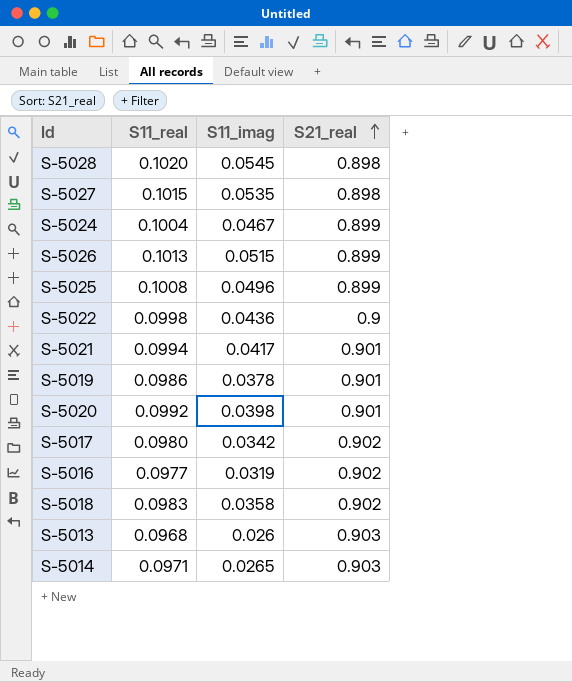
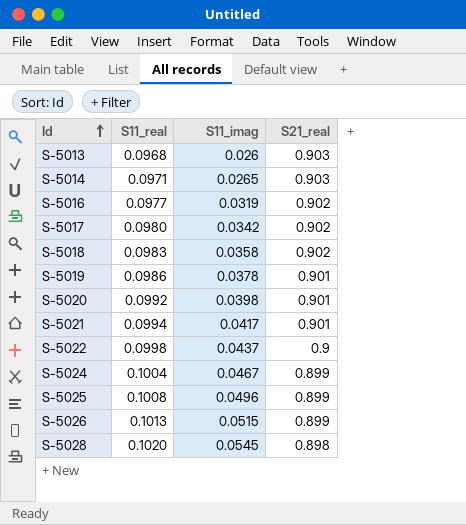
row order: S21_real ascending -> Id ascending
row S-5027: 0.1015 | 0.0535 | 0.898 -> none
S-5022 | S11_imag: 0.0436 -> 0.0437

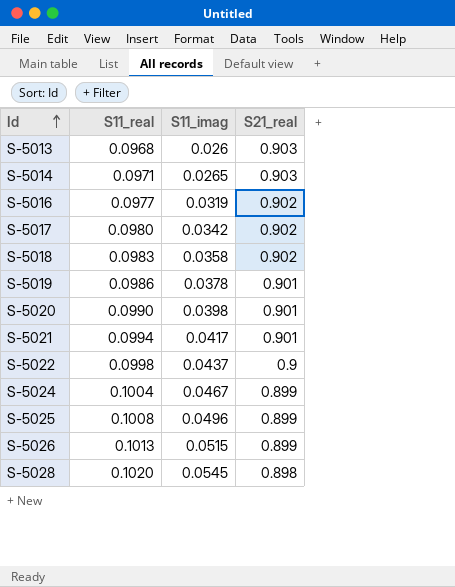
S-5020 | S11_real: 0.0992 -> 0.0990

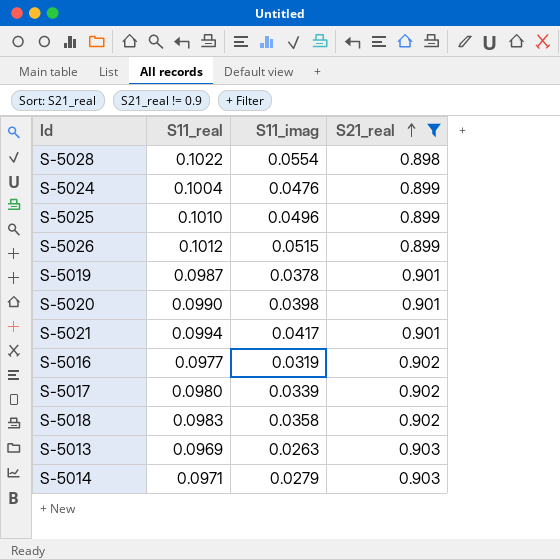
filter: none -> S21_real != 0.9
row order: Id ascending -> S21_real ascending
S-5028 | S11_real: 0.1020 -> 0.1022
S-5028 | S11_imag: 0.0545 -> 0.0554
S-5024 | S11_imag: 0.0467 -> 0.0476
S-5025 | S11_real: 0.1008 -> 0.1010
S-5026 | S11_real: 0.1013 -> 0.1012
S-5019 | S11_real: 0.0986 -> 0.0987
S-5017 | S11_imag: 0.0342 -> 0.0339
S-5013 | S11_real: 0.0968 -> 0.0969
S-5013 | S11_imag: 0.026 -> 0.0263
S-5014 | S11_imag: 0.0265 -> 0.0279

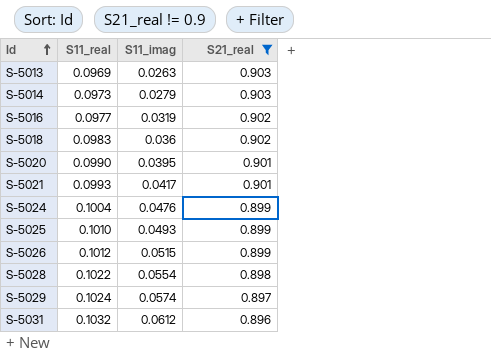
row order: S21_real ascending -> Id ascending
row S-5019: 0.0987 | 0.0378 | 0.901 -> none
row S-5017: 0.0980 | 0.0339 | 0.902 -> none
S-5014 | S11_real: 0.0971 -> 0.0973
S-5018 | S11_imag: 0.0358 -> 0.036
S-5020 | S11_imag: 0.0398 -> 0.0395
S-5021 | S11_real: 0.0994 -> 0.0993
S-5025 | S11_imag: 0.0496 -> 0.0493
row S-5029: none -> 0.1024 | 0.0574 | 0.897
row S-5031: none -> 0.1032 | 0.0612 | 0.896

